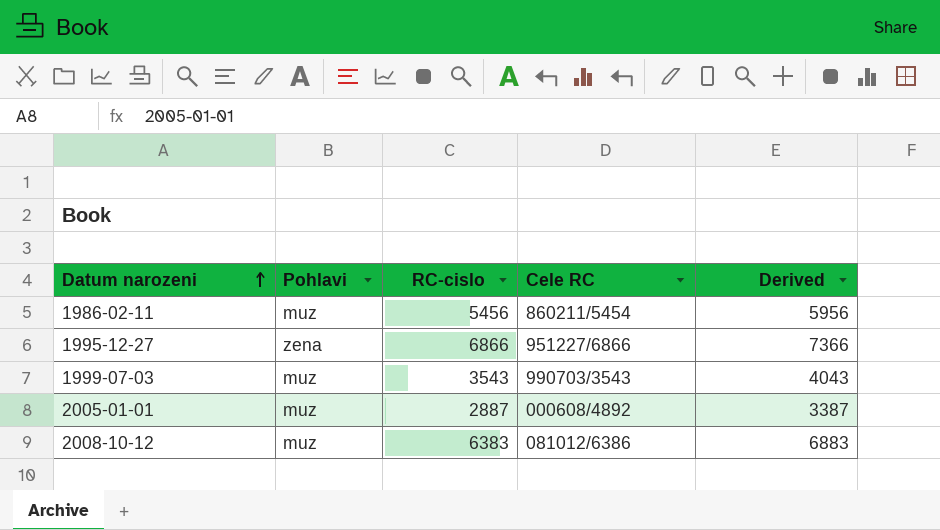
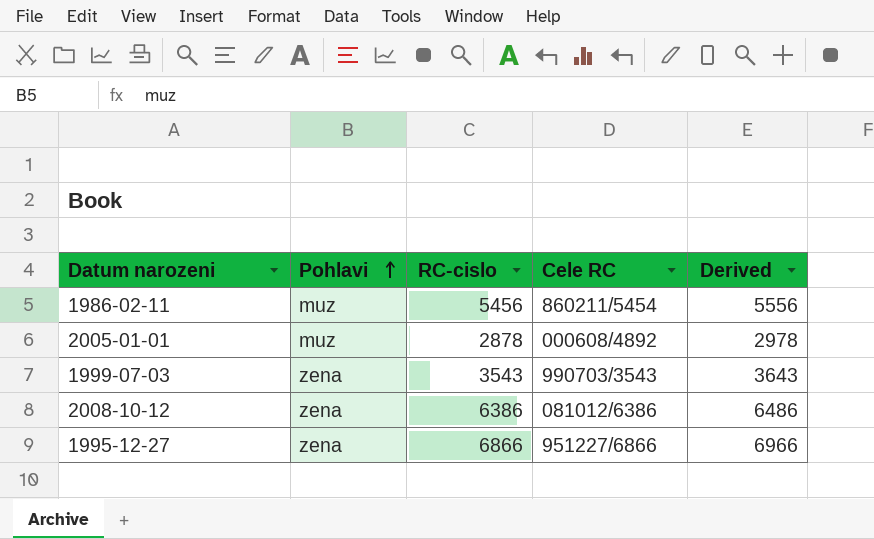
row order: Datum narozeni ascending -> Pohlavi ascending
column Derived | formula: [RC-cislo] + 500 -> [RC-cislo] + 100
2005-01-01 | RC-cislo: 2887 -> 2878
1999-07-03 | Pohlavi: muz -> zena
2008-10-12 | Pohlavi: muz -> zena
2008-10-12 | RC-cislo: 6383 -> 6386

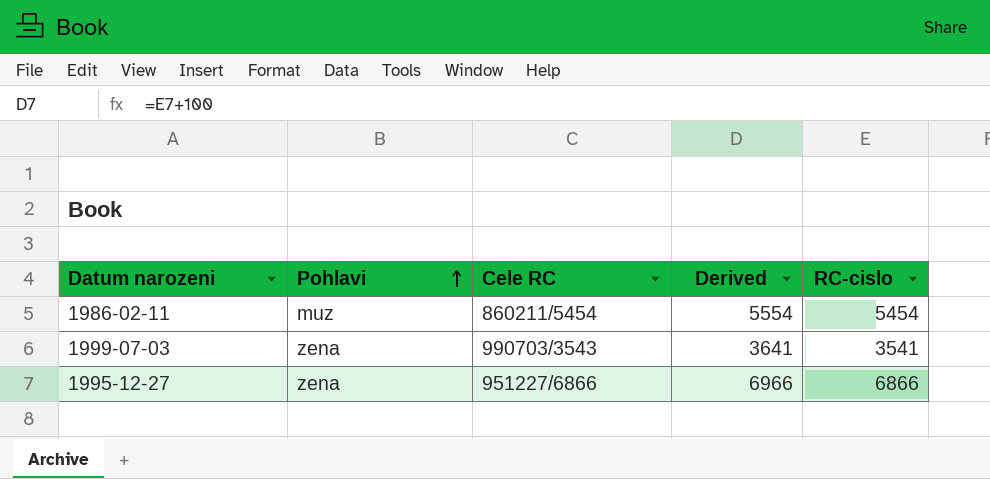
column RC-cislo | position: 3 -> 5
row 2005-01-01: muz | 2878 | 000608/4892 | 2978 -> none
row 2008-10-12: zena | 6386 | 081012/6386 | 6486 -> none
1986-02-11 | Derived: 5556 -> 5554
1986-02-11 | RC-cislo: 5456 -> 5454
1999-07-03 | Derived: 3643 -> 3641
1999-07-03 | RC-cislo: 3543 -> 3541

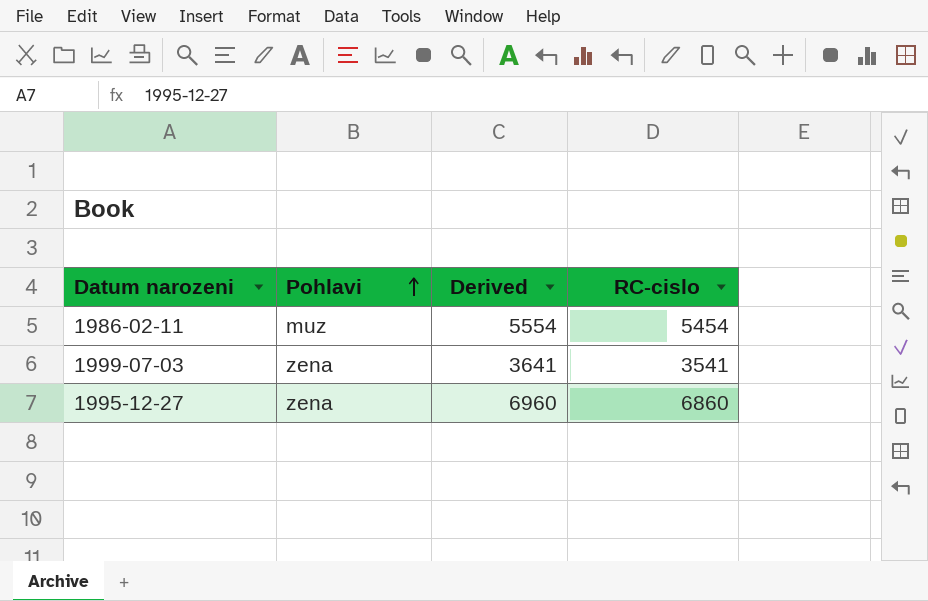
column Cele RC | position: 3 -> none
1995-12-27 | Derived: 6966 -> 6960
1995-12-27 | RC-cislo: 6866 -> 6860

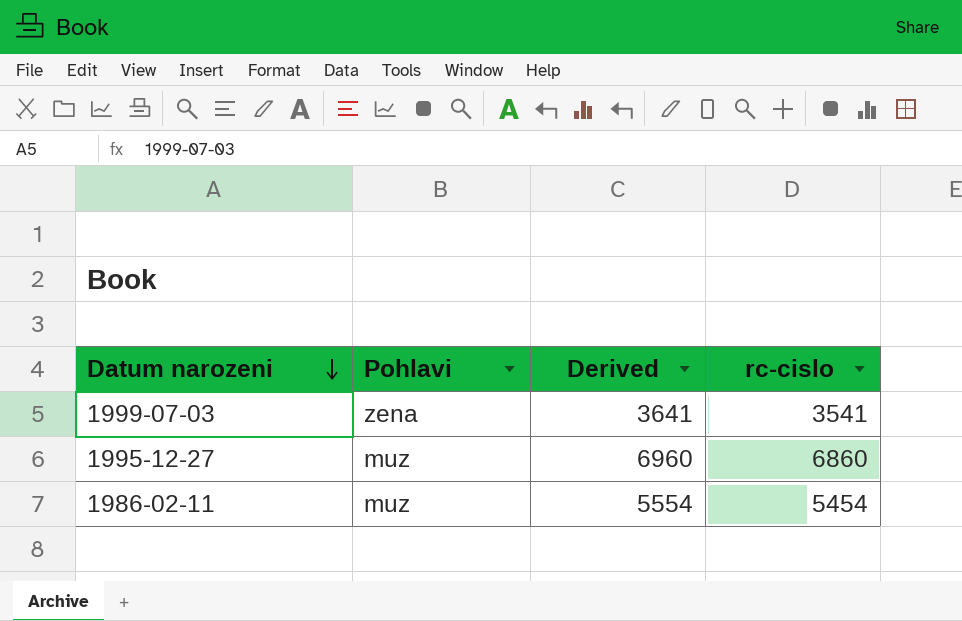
row order: Pohlavi ascending -> Datum narozeni descending
column name: RC-cislo -> rc-cislo
1995-12-27 | Pohlavi: zena -> muz

